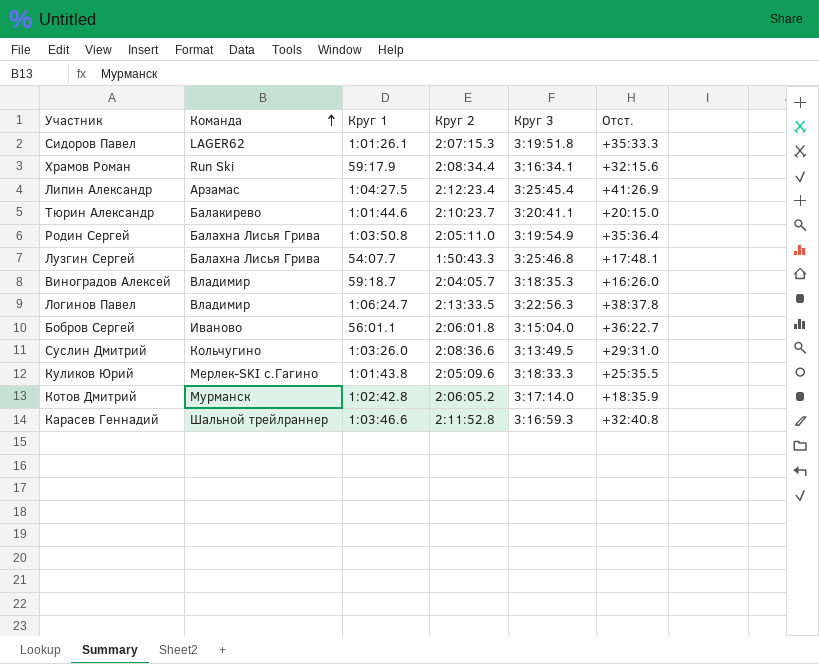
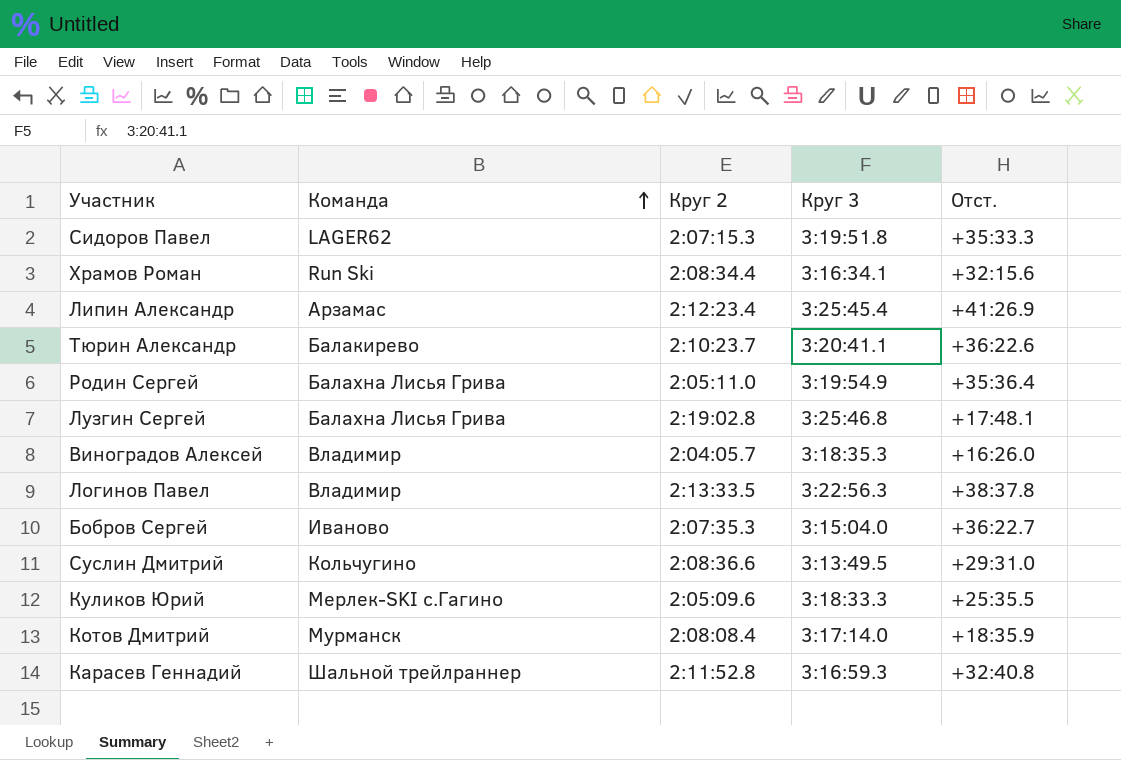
column Круг 1 | position: 3 -> none
Тюрин Александр | Отст.: +20:15.0 -> +36:22.6
Лузгин Сергей | Круг 2: 1:50:43.3 -> 2:19:02.8
Бобров Сергей | Круг 2: 2:06:01.8 -> 2:07:35.3
Котов Дмитрий | Круг 2: 2:06:05.2 -> 2:08:08.4

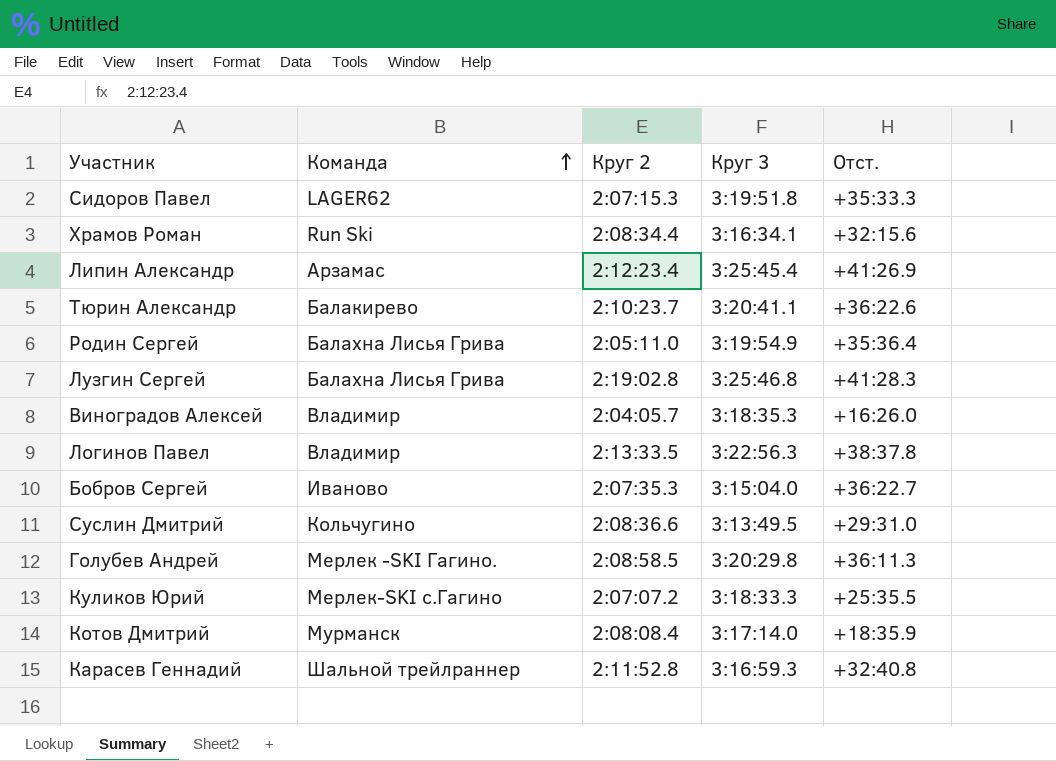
Лузгин Сергей | Отст.: +17:48.1 -> +41:28.3
row Голубев Андрей: none -> Мерлек -SKI Гагино. | 2:08:58.5 | 3:20:29.8 | +36:11.3
Куликов Юрий | Круг 2: 2:05:09.6 -> 2:07:07.2

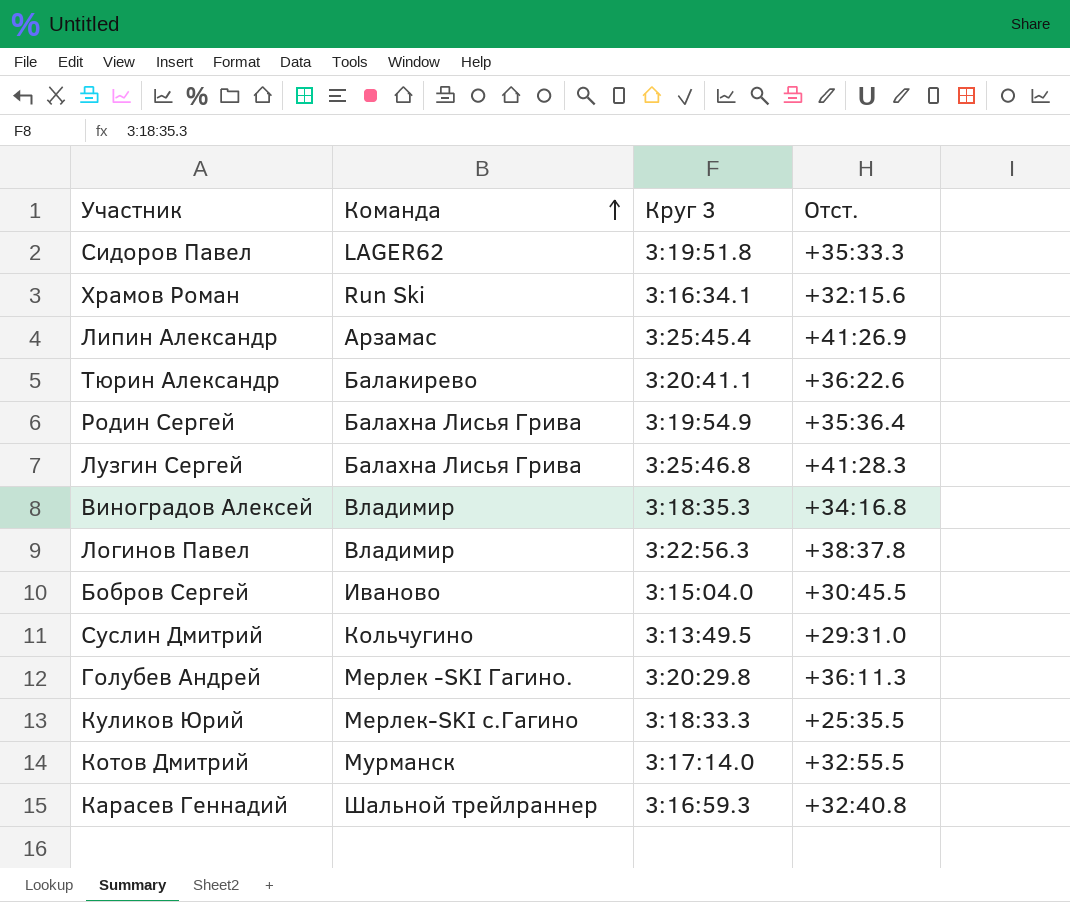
column Круг 2 | position: 3 -> none
Виноградов Алексей | Отст.: +16:26.0 -> +34:16.8
Бобров Сергей | Отст.: +36:22.7 -> +30:45.5
Котов Дмитрий | Отст.: +18:35.9 -> +32:55.5

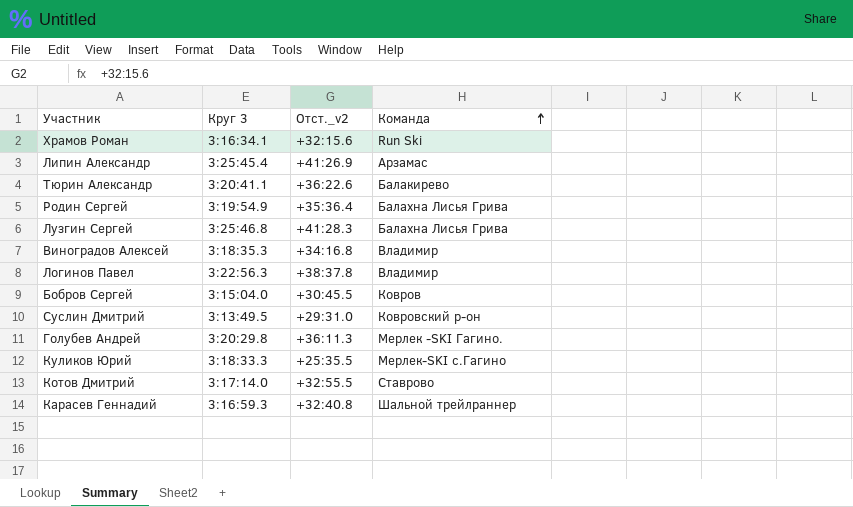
column name: Отст. -> Отст._v2
column Команда | position: 2 -> 4
row Сидоров Павел: LAGER62 | 3:19:51.8 | +35:33.3 -> none
Бобров Сергей | Команда: Иваново -> Ковров
Суслин Дмитрий | Команда: Кольчугино -> Ковровский р-он
Котов Дмитрий | Команда: Мурманск -> Ставрово

